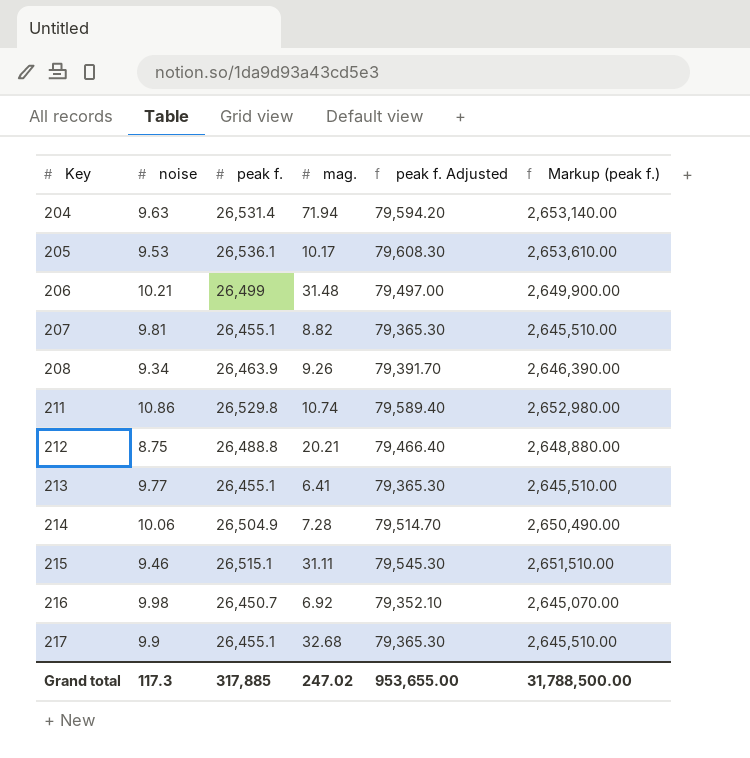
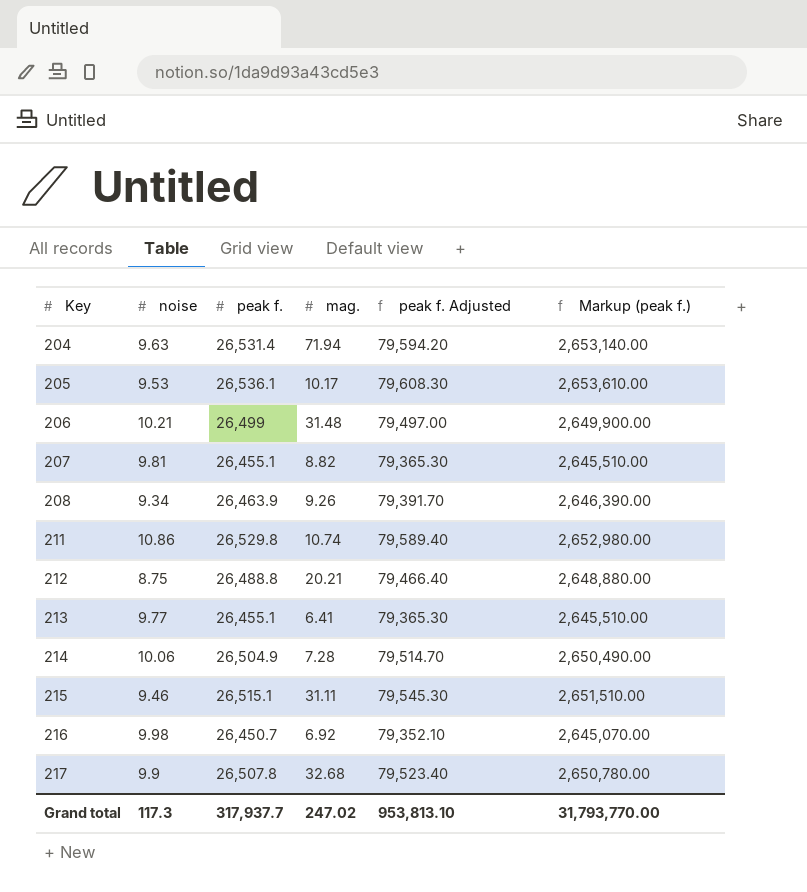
217 | peak f.: 26,455.1 -> 26,507.8
217 | peak f. Adjusted: 79,365.30 -> 79,523.40
217 | Markup (peak f.): 2,645,510.00 -> 2,650,780.00
Grand total | peak f.: 317,885 -> 317,937.7
Grand total | peak f. Adjusted: 953,655.00 -> 953,813.10
Grand total | Markup (peak f.): 31,788,500.00 -> 31,793,770.00

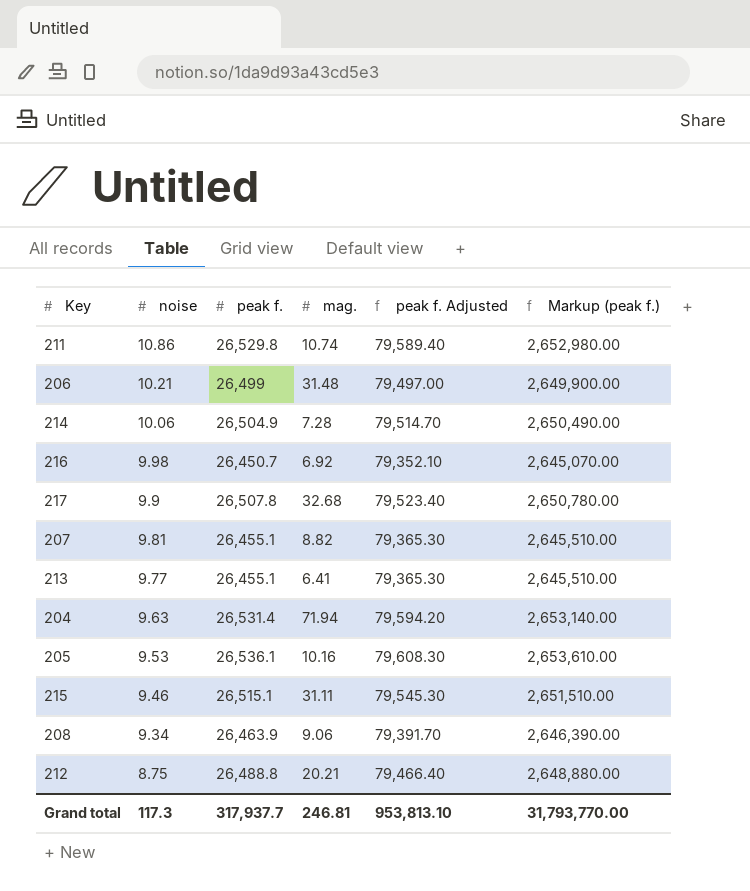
row order: Key ascending -> noise descending
205 | mag.: 10.17 -> 10.16
208 | mag.: 9.26 -> 9.06
Grand total | mag.: 247.02 -> 246.81

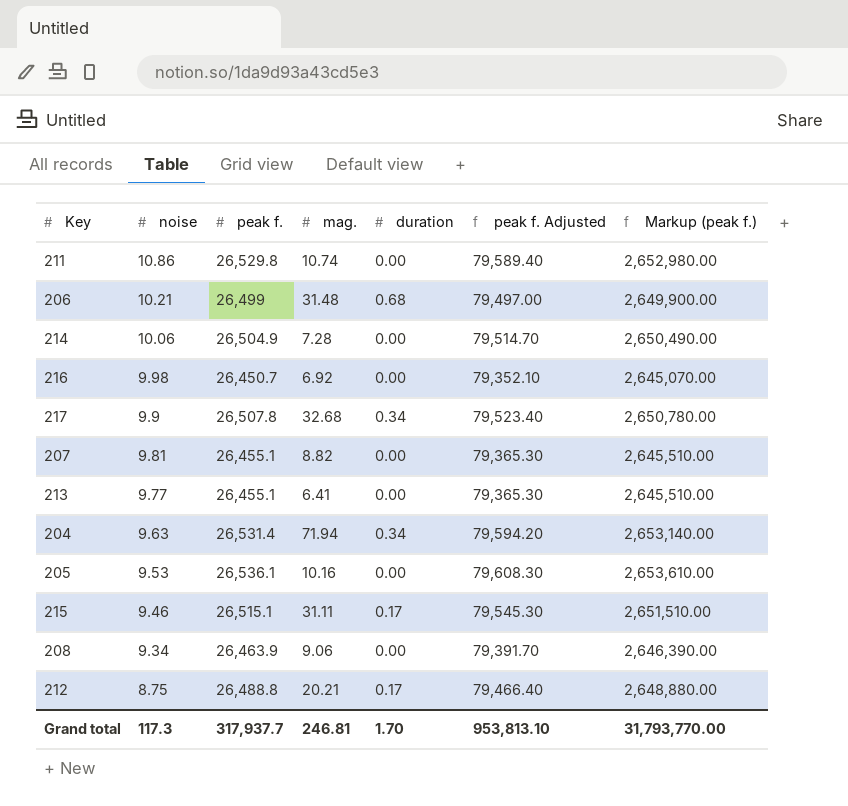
column duration | position: none -> 5

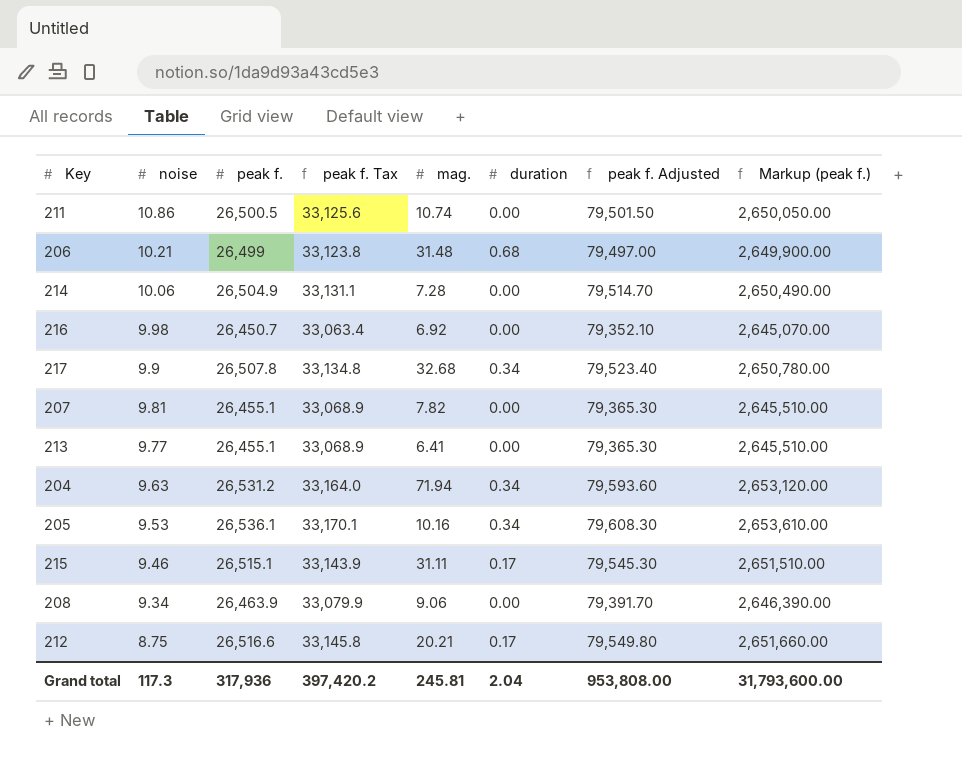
column peak f. Tax | formula: none -> [peak f.] * 1.25
211 | peak f.: 26,529.8 -> 26,500.5
211 | peak f. Adjusted: 79,589.40 -> 79,501.50
211 | Markup (peak f.): 2,652,980.00 -> 2,650,050.00
207 | mag.: 8.82 -> 7.82
204 | peak f.: 26,531.4 -> 26,531.2
204 | peak f. Adjusted: 79,594.20 -> 79,593.60
204 | Markup (peak f.): 2,653,140.00 -> 2,653,120.00
205 | duration: 0.00 -> 0.34
212 | peak f.: 26,488.8 -> 26,516.6
212 | peak f. Adjusted: 79,466.40 -> 79,549.80
212 | Markup (peak f.): 2,648,880.00 -> 2,651,660.00
Grand total | peak f.: 317,937.7 -> 317,936
Grand total | mag.: 246.81 -> 245.81
Grand total | duration: 1.70 -> 2.04
Grand total | peak f. Adjusted: 953,813.10 -> 953,808.00
Grand total | Markup (peak f.): 31,793,770.00 -> 31,793,600.00

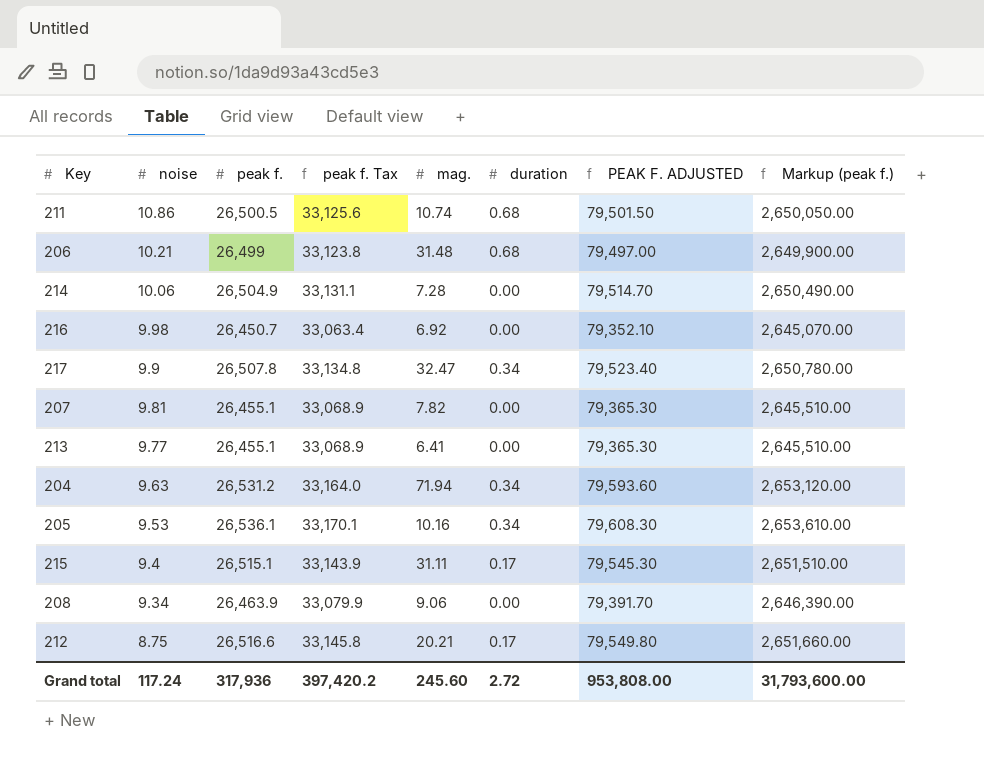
column name: peak f. Adjusted -> PEAK F. ADJUSTED
211 | duration: 0.00 -> 0.68
217 | mag.: 32.68 -> 32.47
215 | noise: 9.46 -> 9.4
Grand total | noise: 117.3 -> 117.24
Grand total | mag.: 245.81 -> 245.60
Grand total | duration: 2.04 -> 2.72

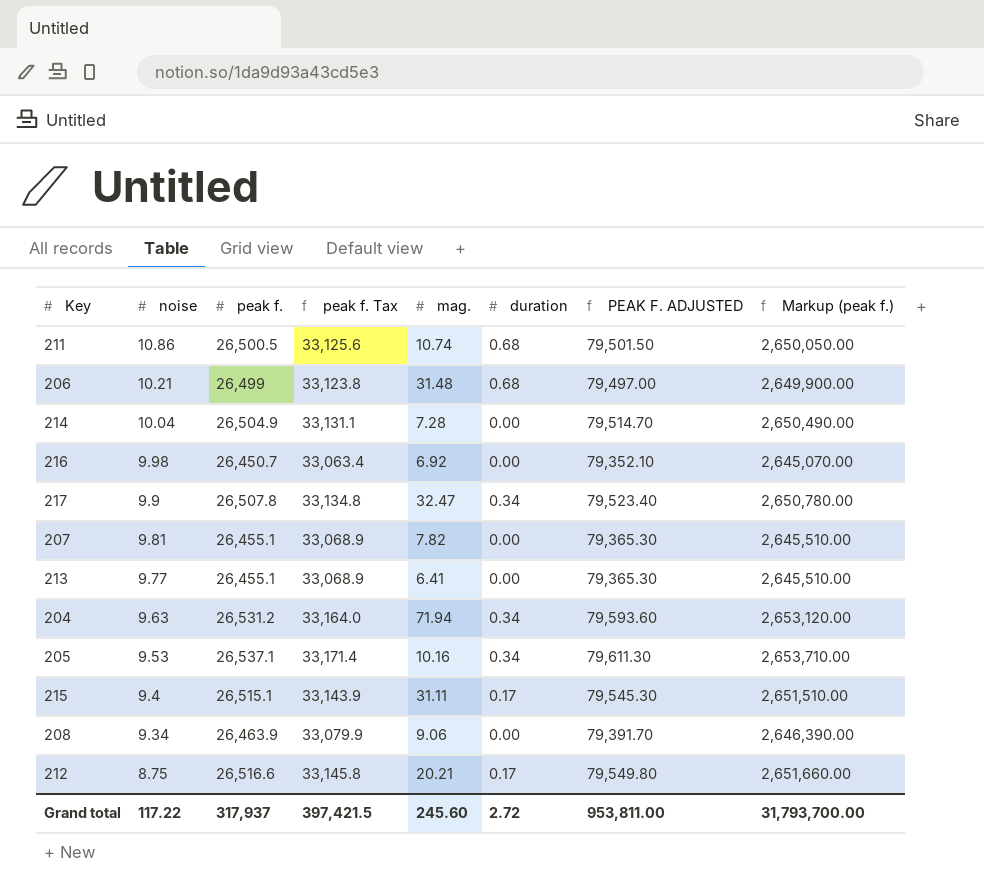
214 | noise: 10.06 -> 10.04
205 | peak f.: 26,536.1 -> 26,537.1
205 | peak f. Tax: 33,170.1 -> 33,171.4
205 | PEAK F. ADJUSTED: 79,608.30 -> 79,611.30
205 | Markup (peak f.): 2,653,610.00 -> 2,653,710.00
Grand total | noise: 117.24 -> 117.22
Grand total | peak f.: 317,936 -> 317,937
Grand total | peak f. Tax: 397,420.2 -> 397,421.5
Grand total | PEAK F. ADJUSTED: 953,808.00 -> 953,811.00
Grand total | Markup (peak f.): 31,793,600.00 -> 31,793,700.00

